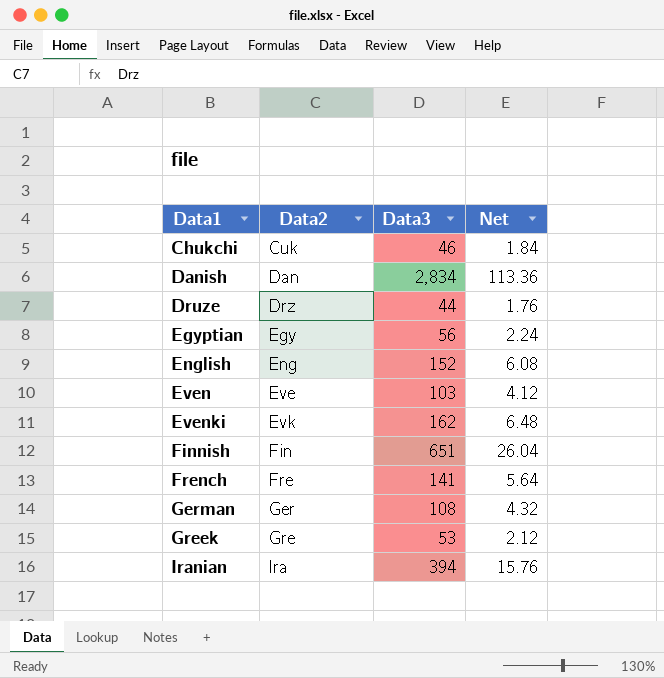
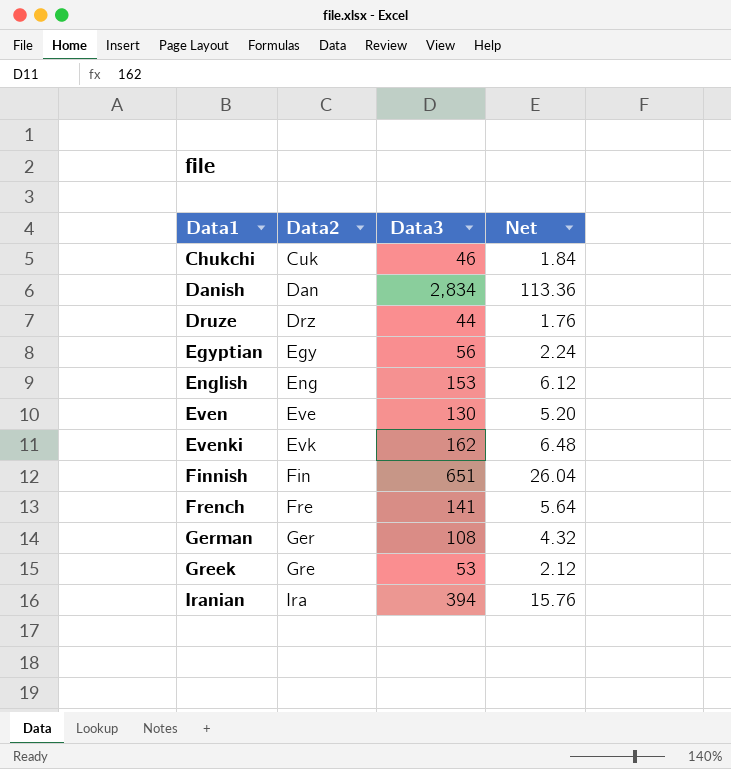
English | Data3: 152 -> 153
English | Net: 6.08 -> 6.12
Even | Data3: 103 -> 130
Even | Net: 4.12 -> 5.20

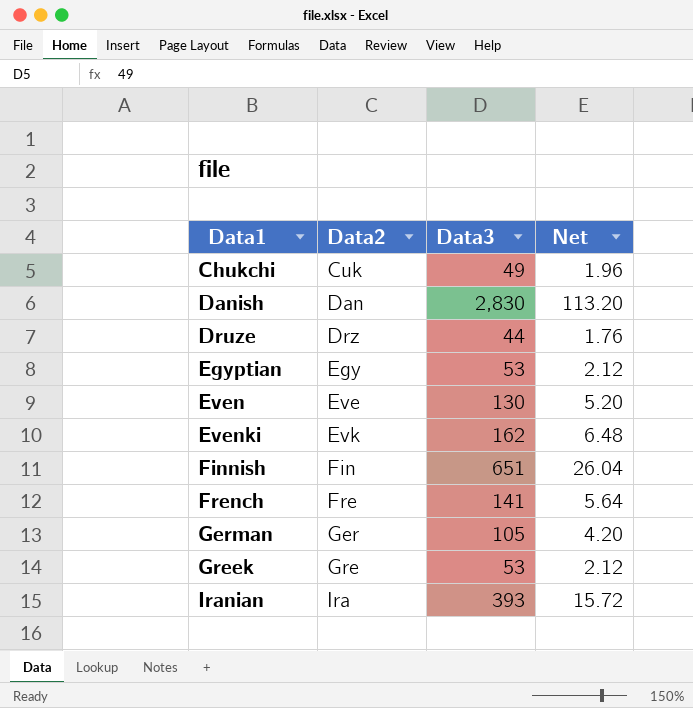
row English: Eng | 153 | 6.12 -> none
Chukchi | Data3: 46 -> 49
Chukchi | Net: 1.84 -> 1.96
Danish | Data3: 2,834 -> 2,830
Danish | Net: 113.36 -> 113.20
Egyptian | Data3: 56 -> 53
Egyptian | Net: 2.24 -> 2.12
German | Data3: 108 -> 105
German | Net: 4.32 -> 4.20
Iranian | Data3: 394 -> 393
Iranian | Net: 15.76 -> 15.72

